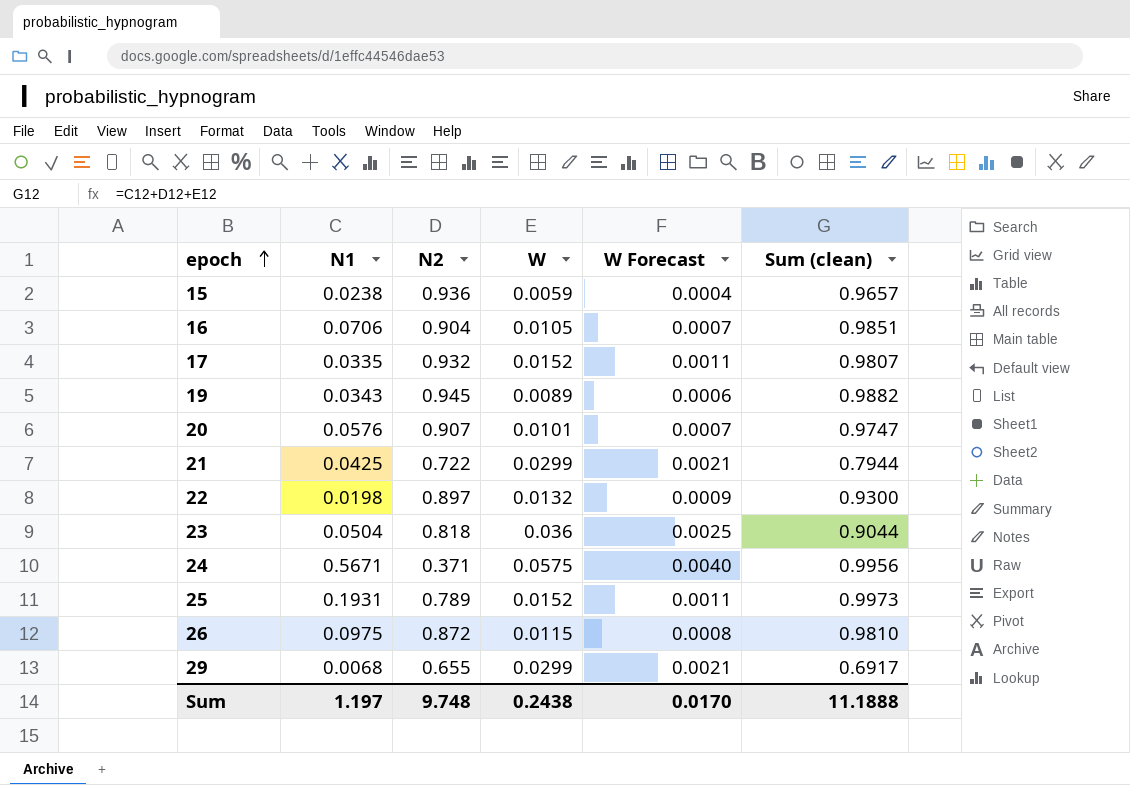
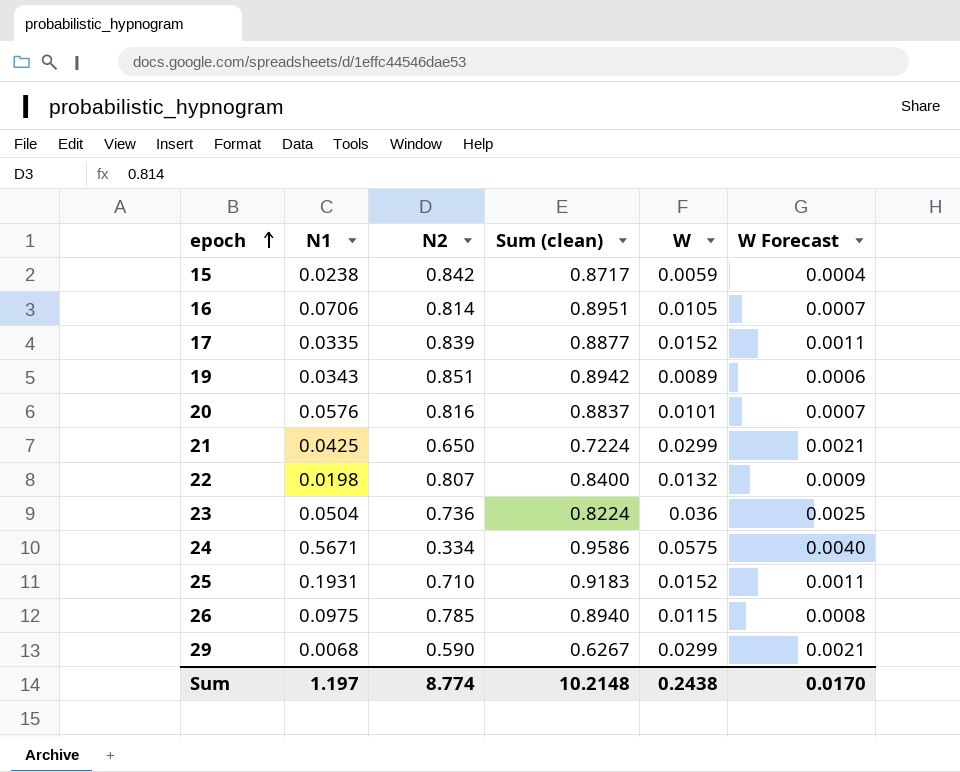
column Sum (clean) | position: 6 -> 4
15 | N2: 0.936 -> 0.842
15 | Sum (clean): 0.9657 -> 0.8717
16 | N2: 0.904 -> 0.814
16 | Sum (clean): 0.9851 -> 0.8951
17 | N2: 0.932 -> 0.839
17 | Sum (clean): 0.9807 -> 0.8877
19 | N2: 0.945 -> 0.851
19 | Sum (clean): 0.9882 -> 0.8942
20 | N2: 0.907 -> 0.816
20 | Sum (clean): 0.9747 -> 0.8837
21 | N2: 0.722 -> 0.650
21 | Sum (clean): 0.7944 -> 0.7224
22 | N2: 0.897 -> 0.807
22 | Sum (clean): 0.9300 -> 0.8400
23 | N2: 0.818 -> 0.736
23 | Sum (clean): 0.9044 -> 0.8224
24 | N2: 0.371 -> 0.334
24 | Sum (clean): 0.9956 -> 0.9586
25 | N2: 0.789 -> 0.710
25 | Sum (clean): 0.9973 -> 0.9183
26 | N2: 0.872 -> 0.785
26 | Sum (clean): 0.9810 -> 0.8940
29 | N2: 0.655 -> 0.590
29 | Sum (clean): 0.6917 -> 0.6267
Sum | N2: 9.748 -> 8.774
Sum | Sum (clean): 11.1888 -> 10.2148

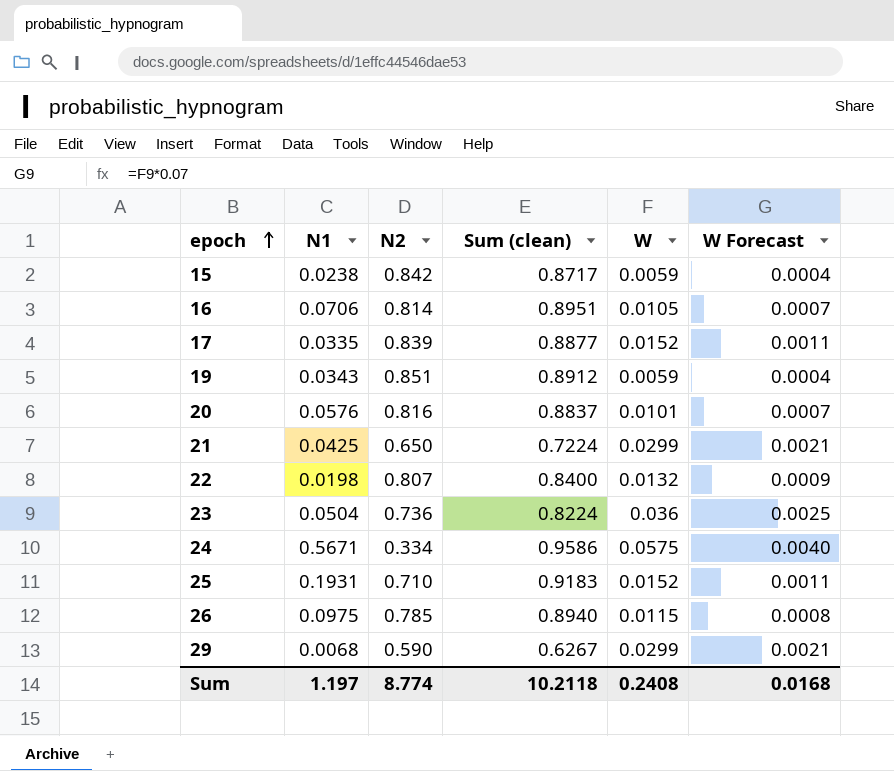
19 | Sum (clean): 0.8942 -> 0.8912
19 | W: 0.0089 -> 0.0059
19 | W Forecast: 0.0006 -> 0.0004
Sum | Sum (clean): 10.2148 -> 10.2118
Sum | W: 0.2438 -> 0.2408
Sum | W Forecast: 0.0170 -> 0.0168

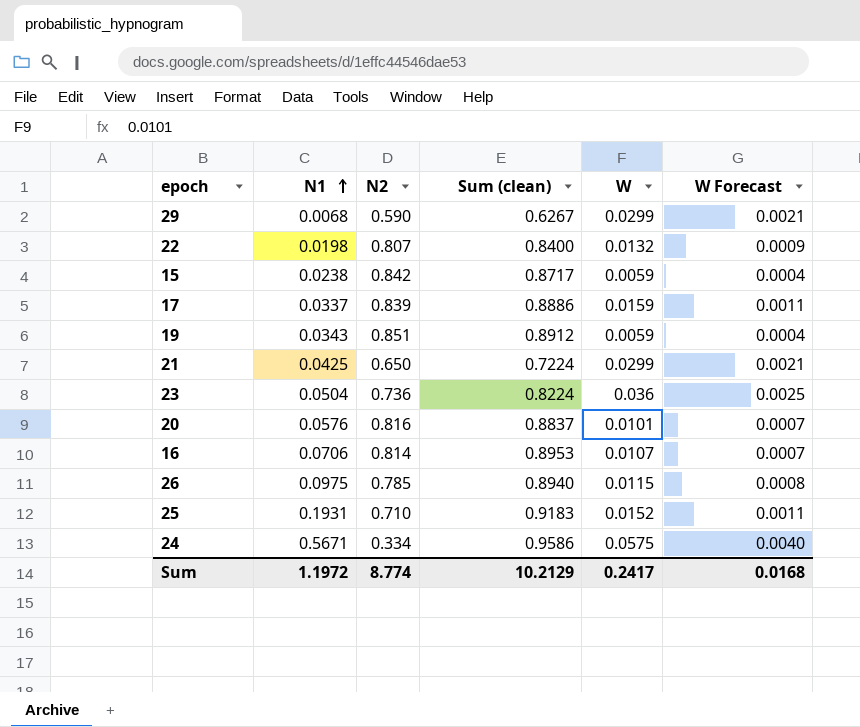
row order: epoch ascending -> N1 ascending
17 | N1: 0.0335 -> 0.0337
17 | Sum (clean): 0.8877 -> 0.8886
17 | W: 0.0152 -> 0.0159
16 | Sum (clean): 0.8951 -> 0.8953
16 | W: 0.0105 -> 0.0107
Sum | N1: 1.197 -> 1.1972
Sum | Sum (clean): 10.2118 -> 10.2129
Sum | W: 0.2408 -> 0.2417

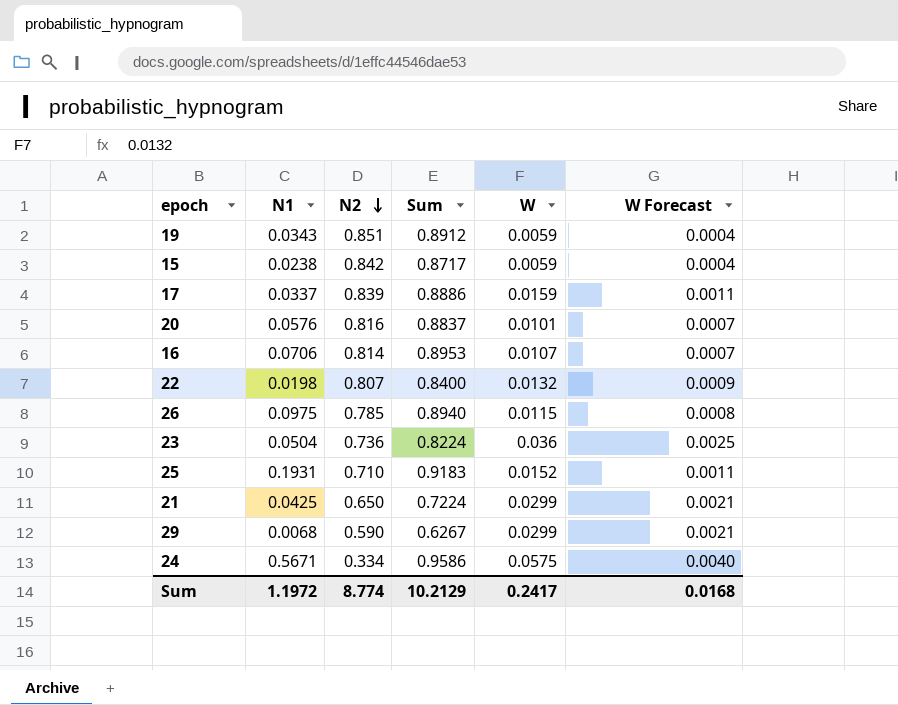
row order: N1 ascending -> N2 descending
column name: Sum (clean) -> Sum

